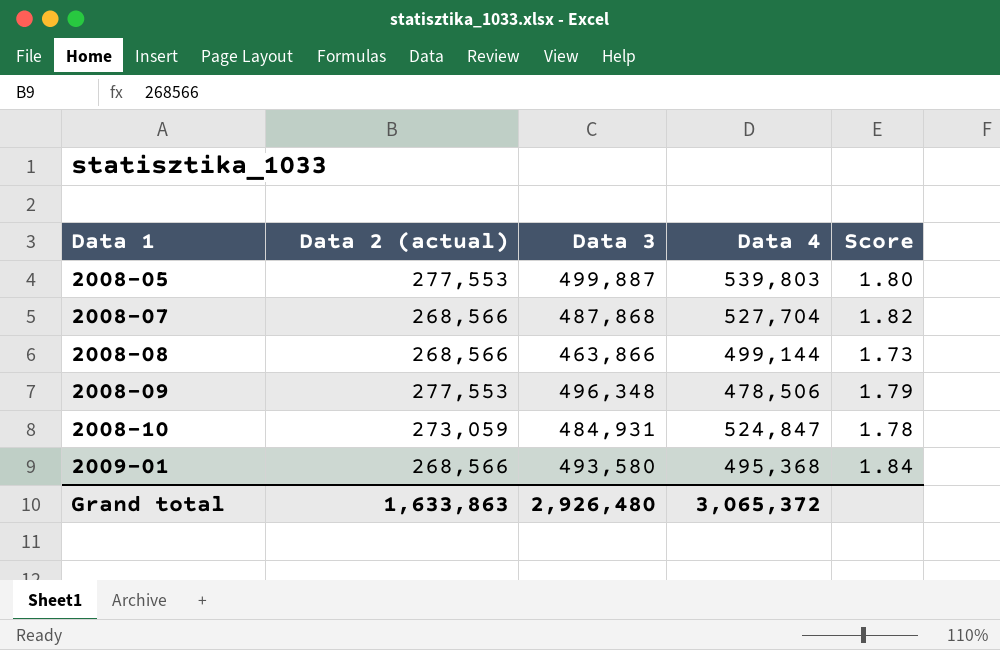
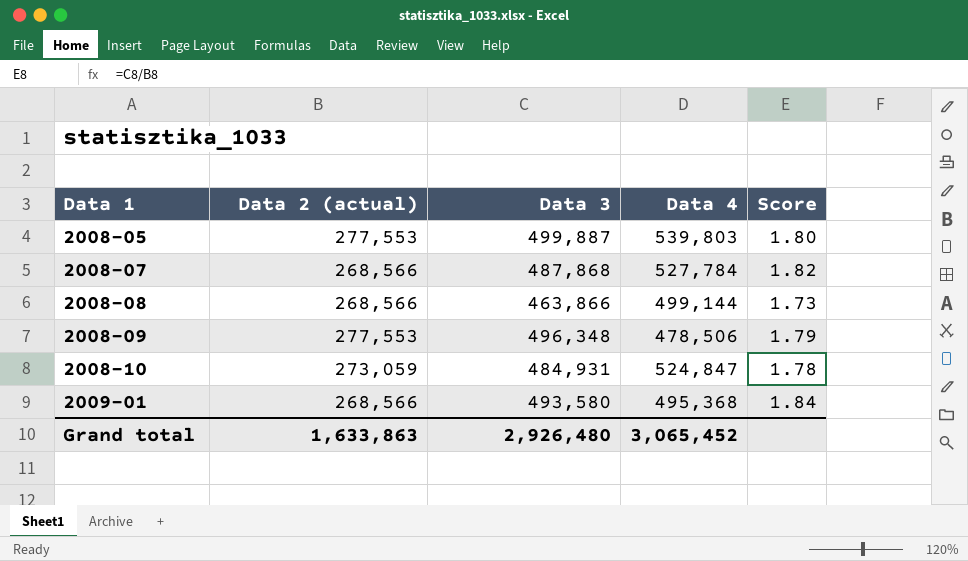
2008-07 | Data 4: 527,704 -> 527,784
Grand total | Data 4: 3,065,372 -> 3,065,452

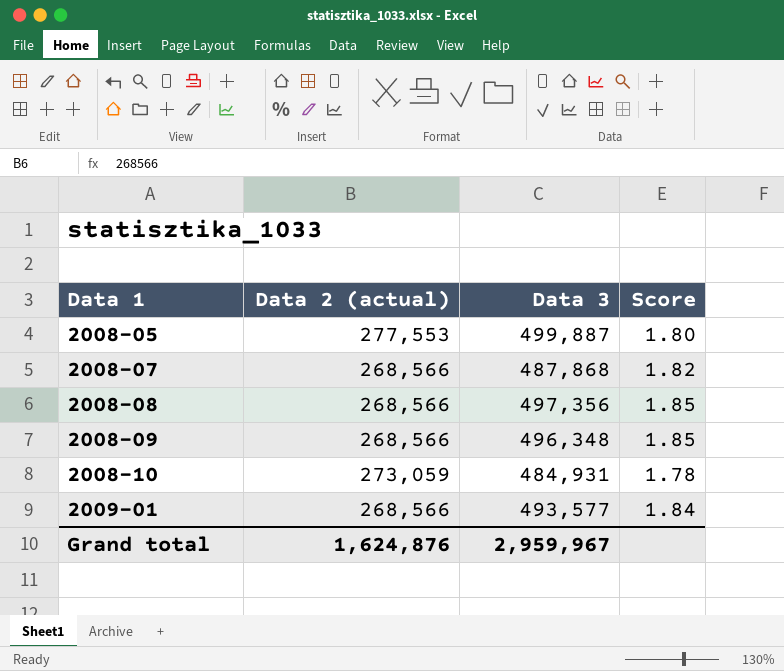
column Data 4 | position: 4 -> none
2008-08 | Data 3: 463,866 -> 497,356
2008-08 | Score: 1.73 -> 1.85
2008-09 | Data 2 (actual): 277,553 -> 268,566
2008-09 | Score: 1.79 -> 1.85
2009-01 | Data 3: 493,580 -> 493,577
Grand total | Data 2 (actual): 1,633,863 -> 1,624,876
Grand total | Data 3: 2,926,480 -> 2,959,967

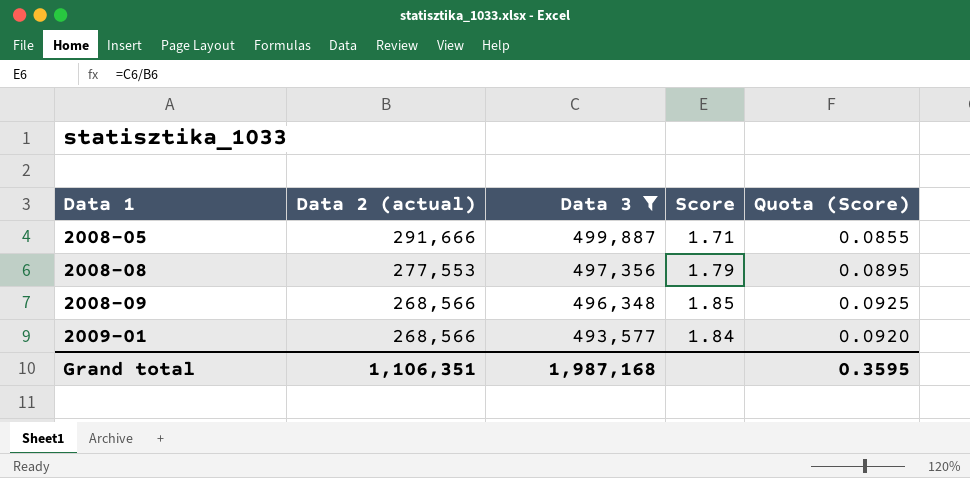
filter: none -> Data 3 >= 493,577
column Quota (Score) | formula: none -> [Score] * 0.05
2008-05 | Data 2 (actual): 277,553 -> 291,666
2008-05 | Score: 1.80 -> 1.71
2008-08 | Data 2 (actual): 268,566 -> 277,553
2008-08 | Score: 1.85 -> 1.79
Grand total | Data 2 (actual): 1,624,876 -> 1,106,351
Grand total | Data 3: 2,959,967 -> 1,987,168

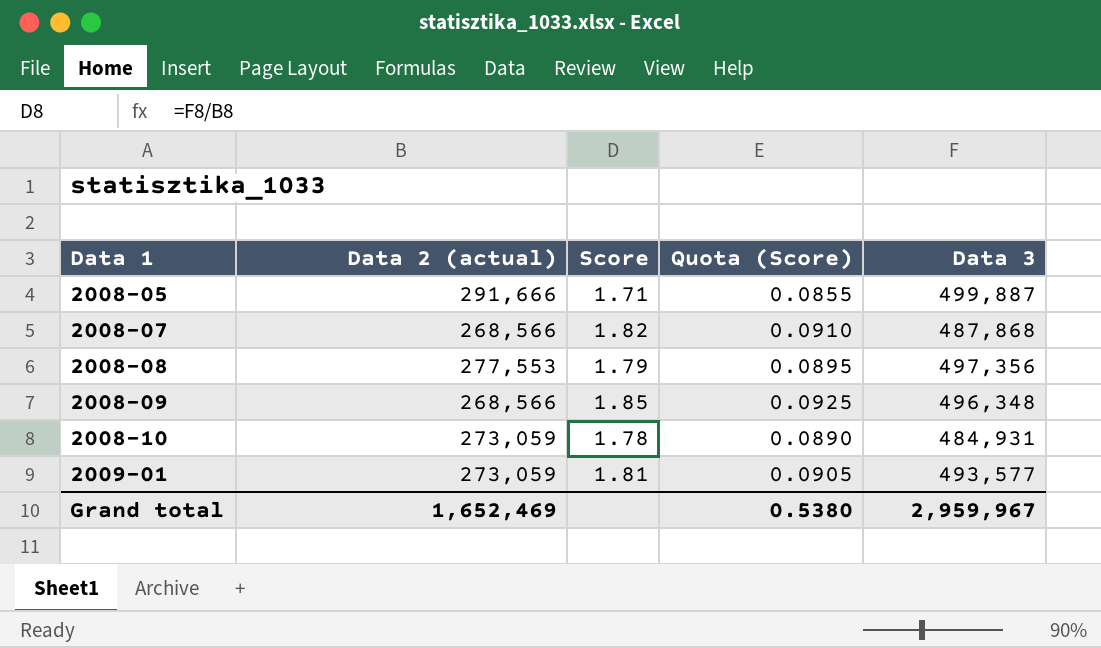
filter: Data 3 >= 493,577 -> none
column Data 3 | position: 3 -> 5
2009-01 | Data 2 (actual): 268,566 -> 273,059
2009-01 | Score: 1.84 -> 1.81
2009-01 | Quota (Score): 0.0920 -> 0.0905
Grand total | Data 2 (actual): 1,106,351 -> 1,652,469
Grand total | Quota (Score): 0.3595 -> 0.5380
Grand total | Data 3: 1,987,168 -> 2,959,967

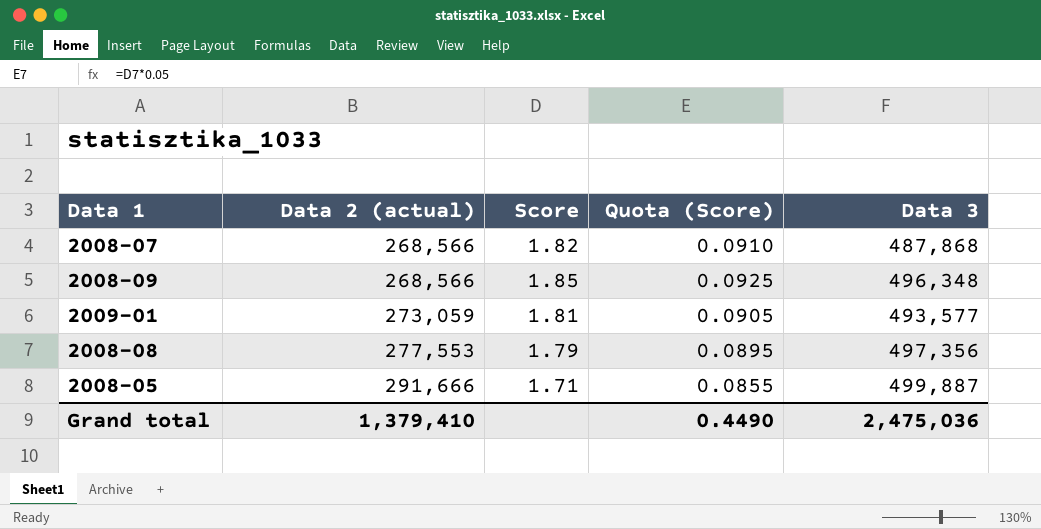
row order: Data 1 ascending -> Data 2 (actual) ascending
row 2008-10: 273,059 | 1.78 | 0.0890 | 484,931 -> none
Grand total | Data 2 (actual): 1,652,469 -> 1,379,410
Grand total | Quota (Score): 0.5380 -> 0.4490
Grand total | Data 3: 2,959,967 -> 2,475,036

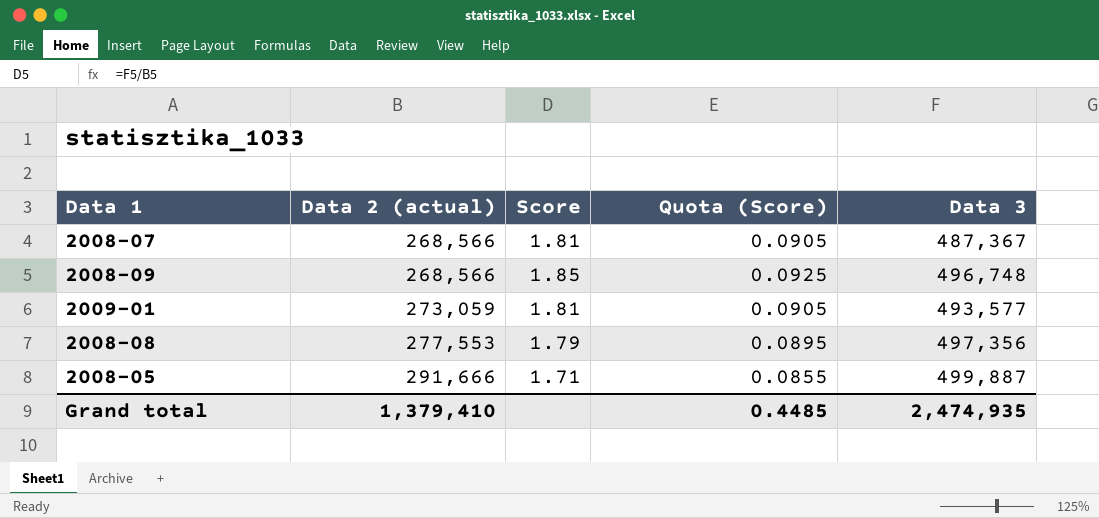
2008-07 | Score: 1.82 -> 1.81
2008-07 | Quota (Score): 0.0910 -> 0.0905
2008-07 | Data 3: 487,868 -> 487,367
2008-09 | Data 3: 496,348 -> 496,748
Grand total | Quota (Score): 0.4490 -> 0.4485
Grand total | Data 3: 2,475,036 -> 2,474,935

